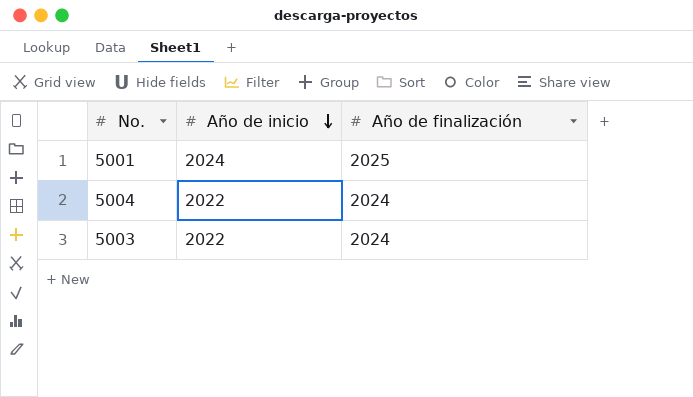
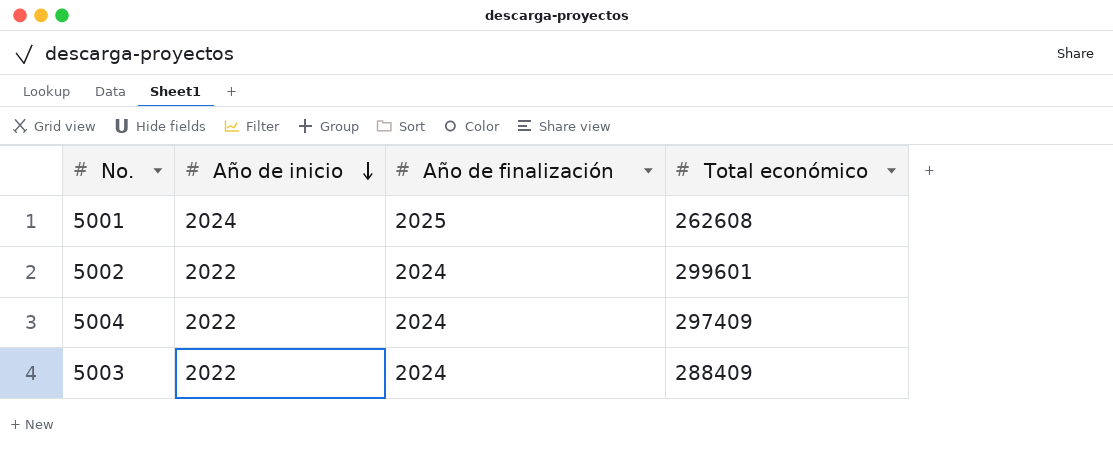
column Total económico | position: none -> 4
row 5002: none -> 2022 | 2024 | 299601

